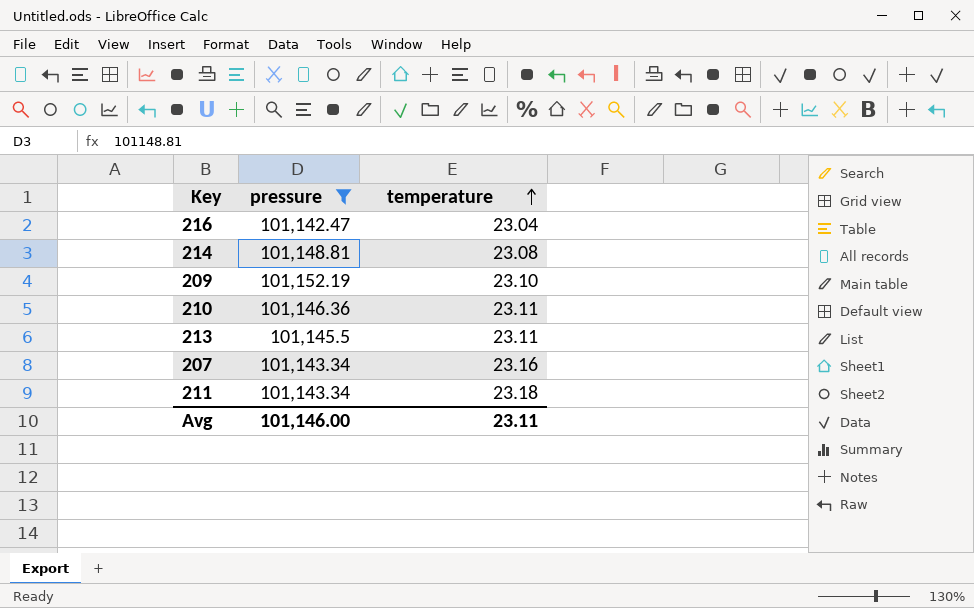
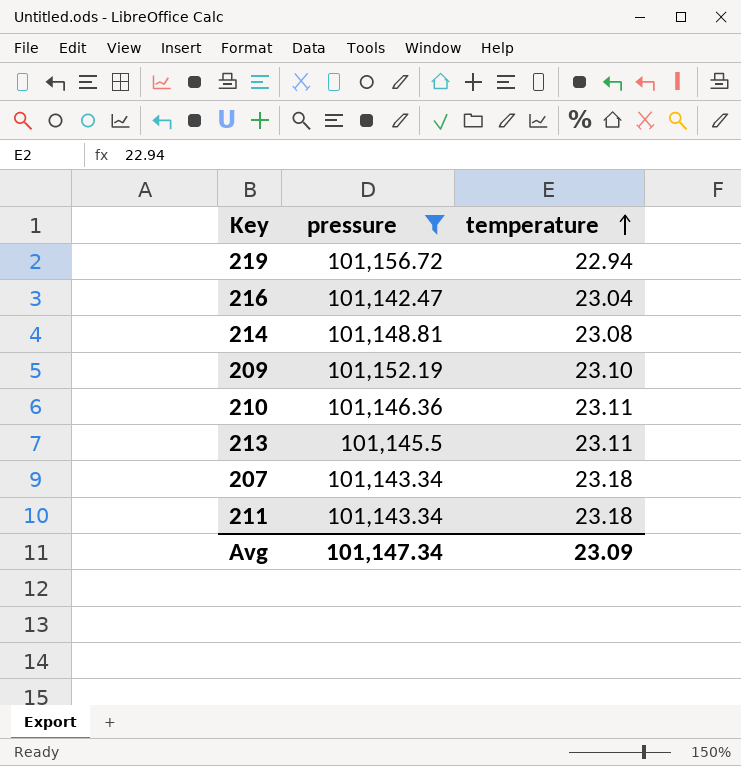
row 219: none -> 101,156.72 | 22.94
207 | temperature: 23.16 -> 23.18
Avg | pressure: 101,146.00 -> 101,147.34
Avg | temperature: 23.11 -> 23.09

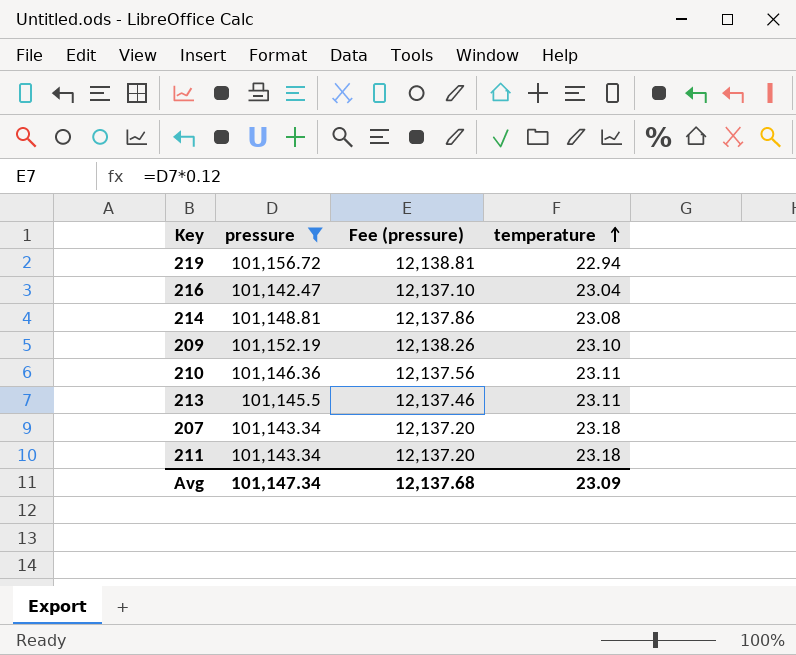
column Fee (pressure) | formula: none -> [pressure] * 0.12

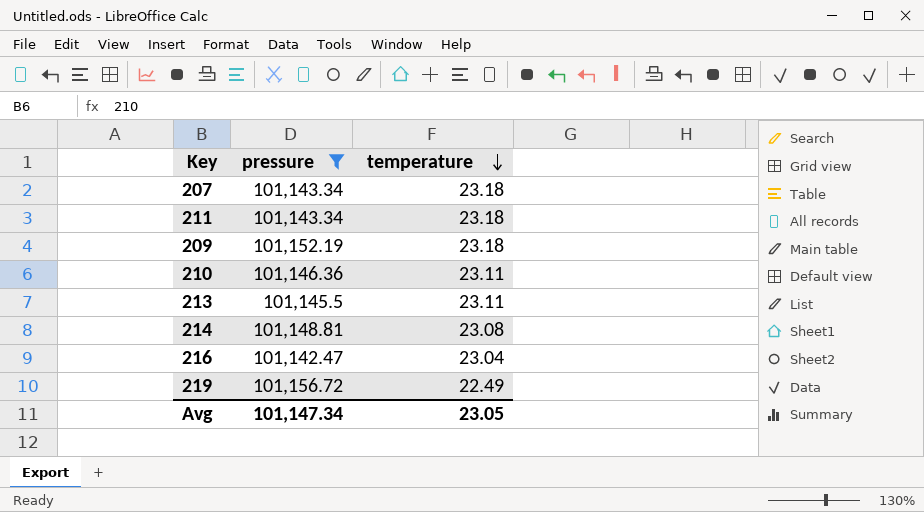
row order: temperature ascending -> temperature descending
column Fee (pressure) | formula: [pressure] * 0.12 -> none
209 | temperature: 23.10 -> 23.18
219 | temperature: 22.94 -> 22.49
Avg | temperature: 23.09 -> 23.05

